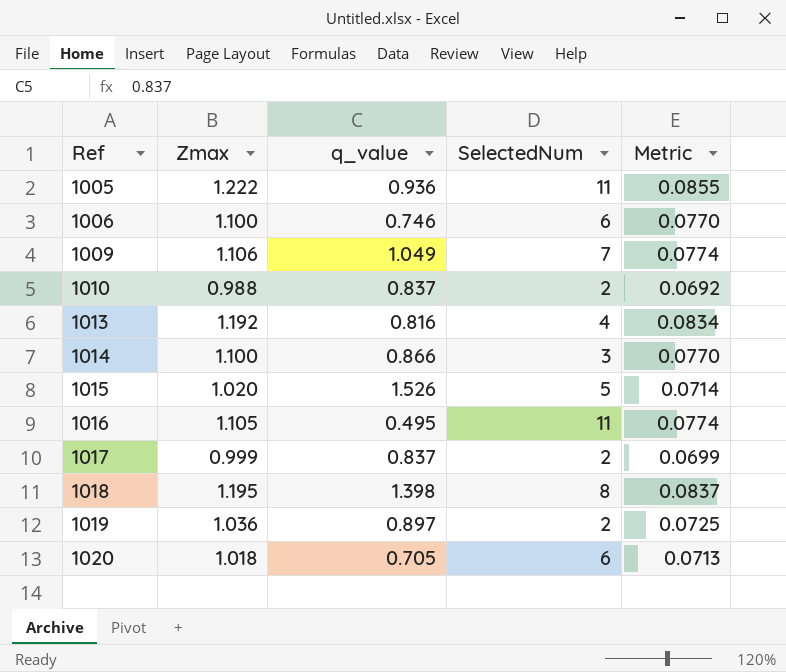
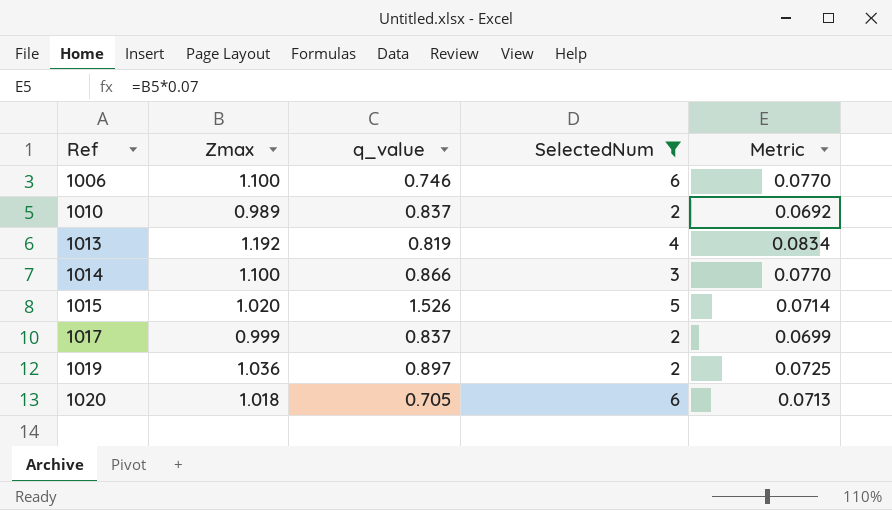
filter: none -> SelectedNum <= 6
1010 | Zmax: 0.988 -> 0.989
1013 | q_value: 0.816 -> 0.819

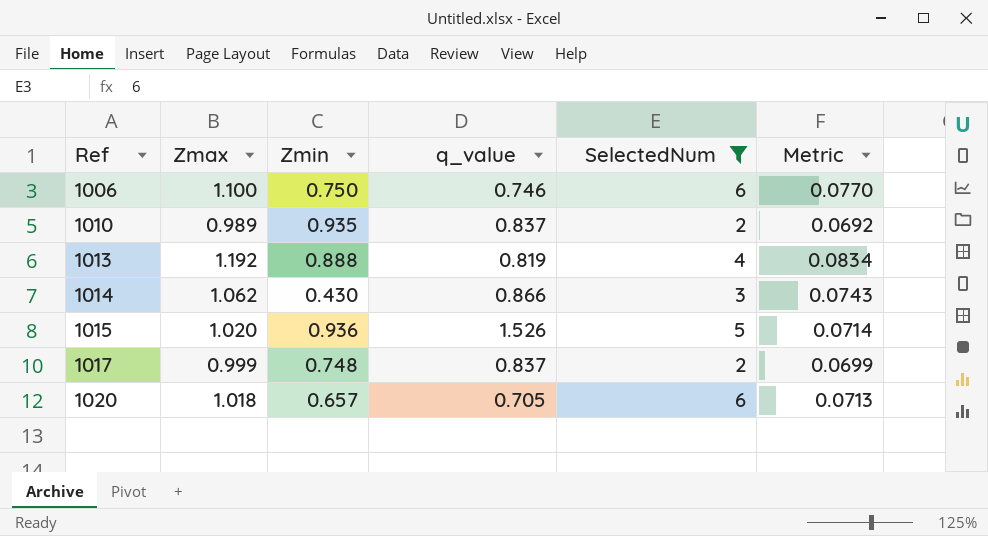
column Zmin | position: none -> 3
row 1019: 1.036 | 0.897 | 2 | 0.0725 -> none
1014 | Zmax: 1.100 -> 1.062
1014 | Metric: 0.0770 -> 0.0743

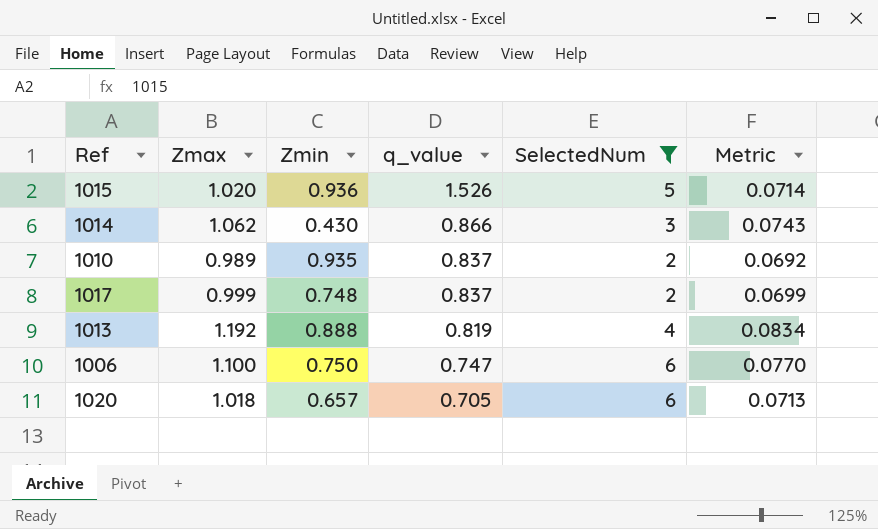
row order: Ref ascending -> q_value descending
1006 | q_value: 0.746 -> 0.747

